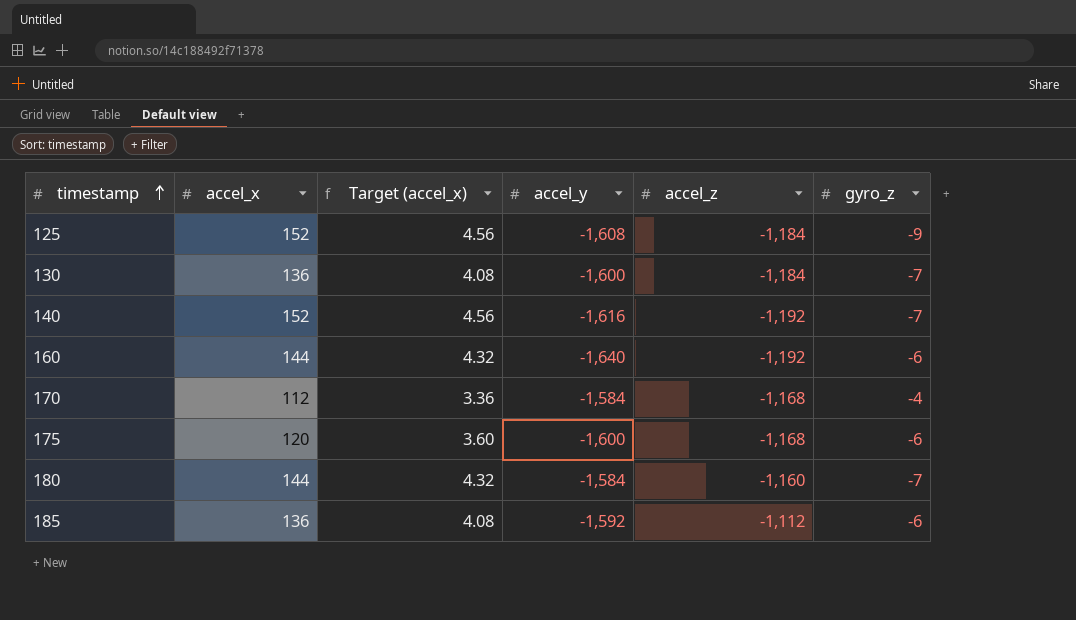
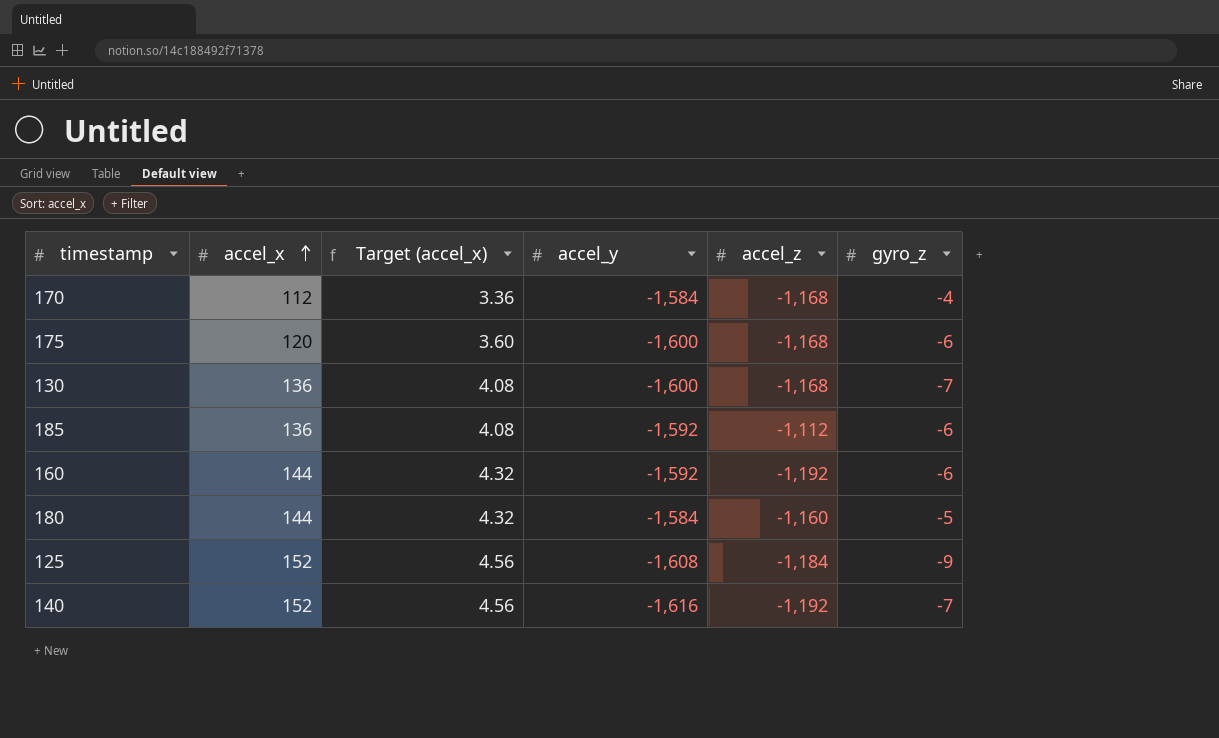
row order: timestamp ascending -> accel_x ascending
130 | accel_z: -1,184 -> -1,168
160 | accel_y: -1,640 -> -1,592
180 | gyro_z: -7 -> -5

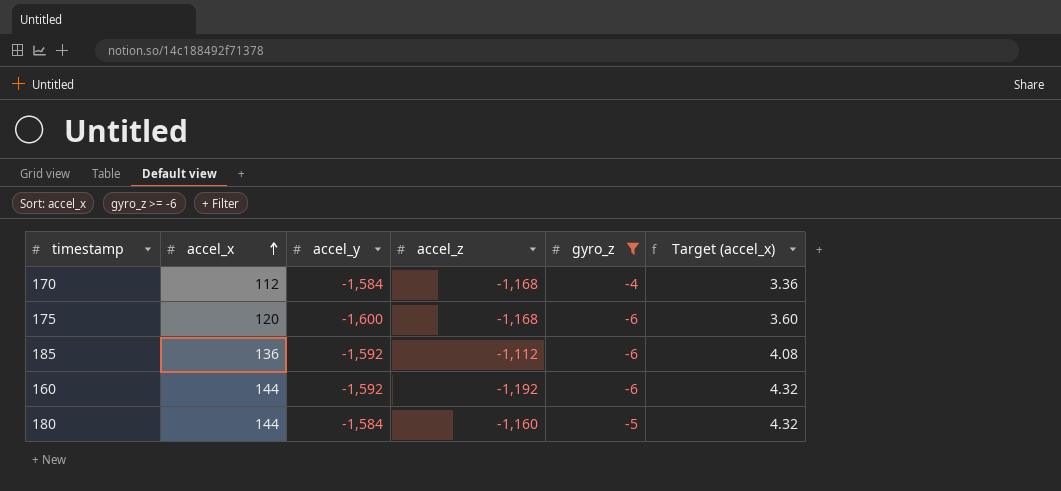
filter: none -> gyro_z >= -6
column Target (accel_x) | position: 3 -> 6

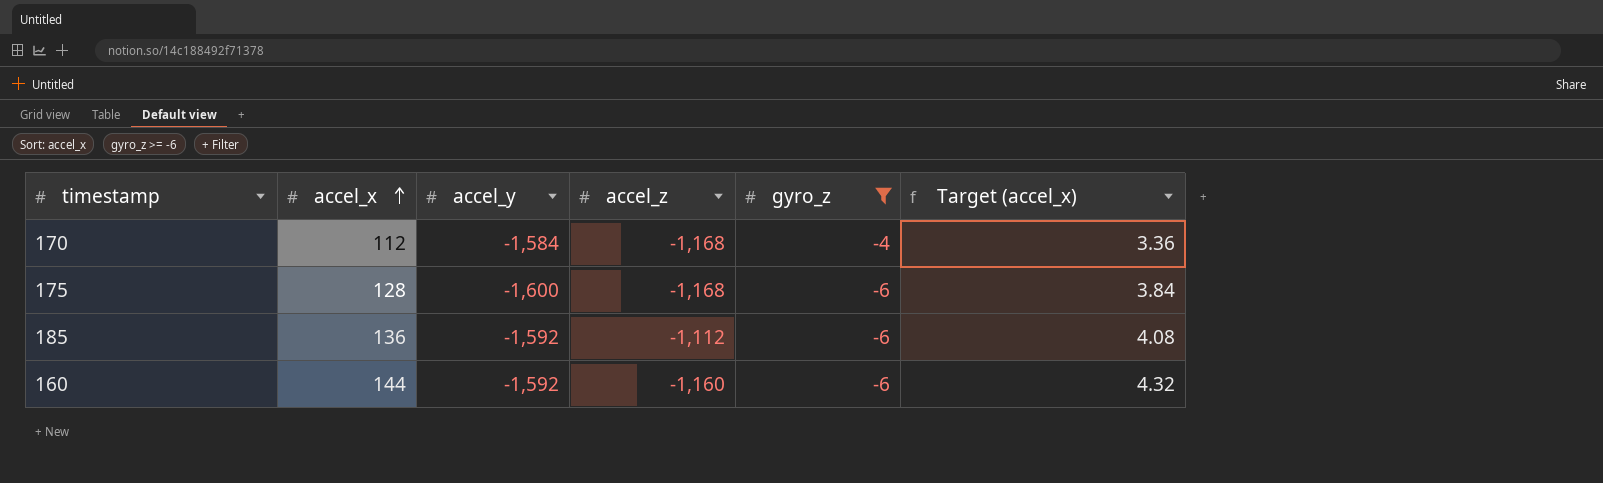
row 180: 144 | -1,584 | -1,160 | -5 | 4.32 -> none
175 | accel_x: 120 -> 128
175 | Target (accel_x): 3.60 -> 3.84
160 | accel_z: -1,192 -> -1,160

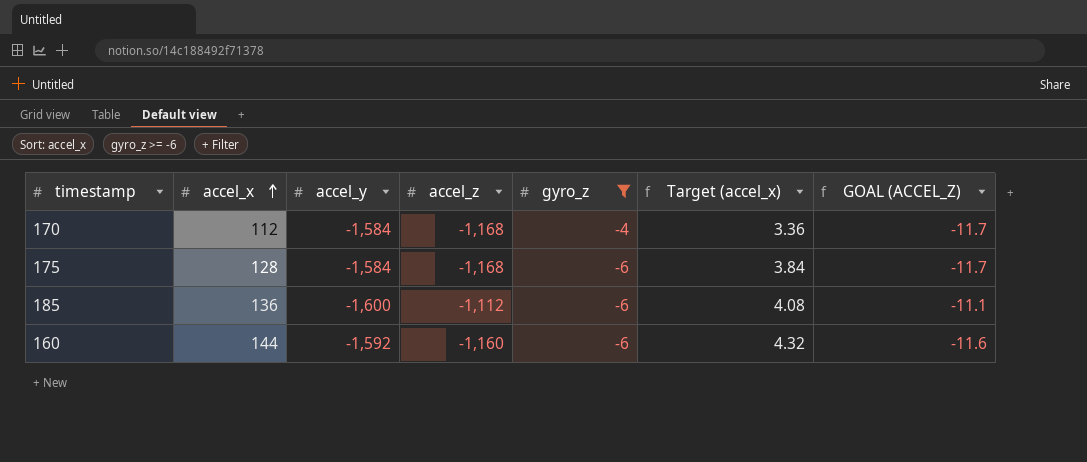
column GOAL (ACCEL_Z) | formula: none -> [accel_z] * 0.01
175 | accel_y: -1,600 -> -1,584
185 | accel_y: -1,592 -> -1,600

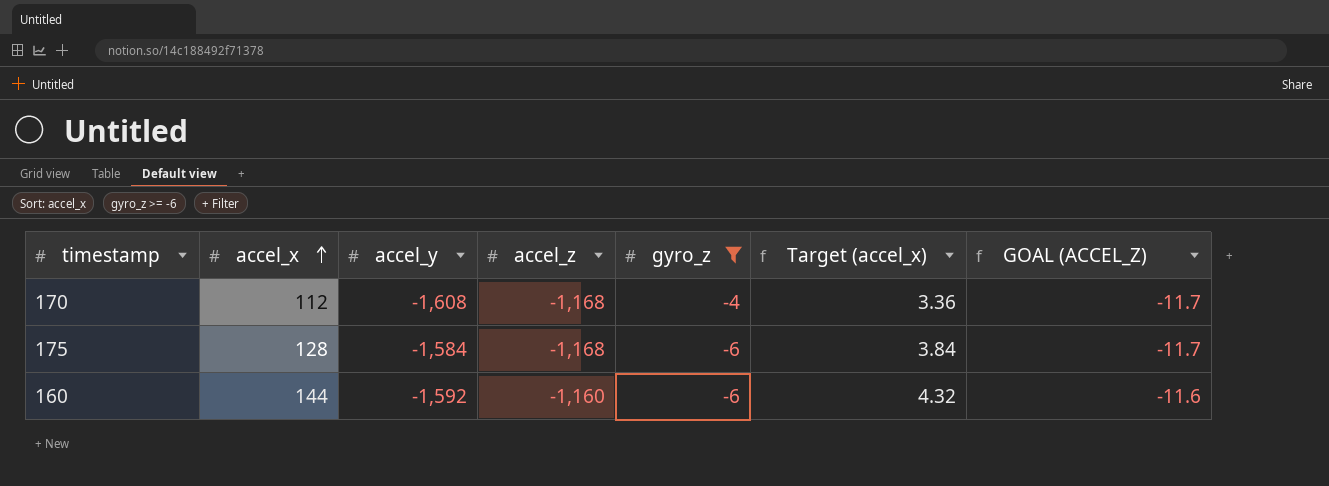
row 185: 136 | -1,600 | -1,112 | -6 | 4.08 | -11.1 -> none
170 | accel_y: -1,584 -> -1,608

